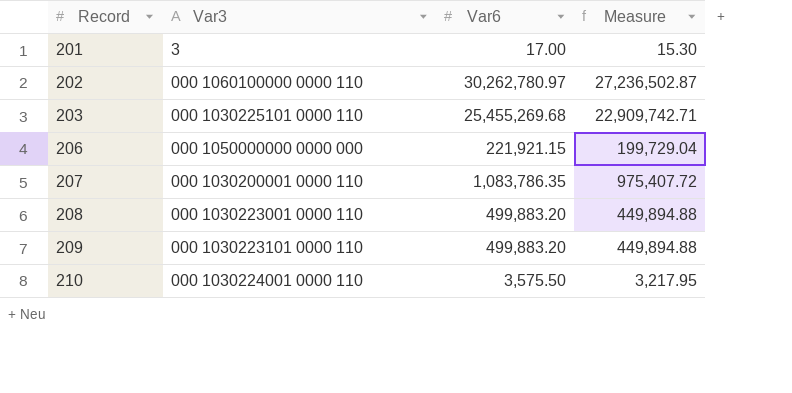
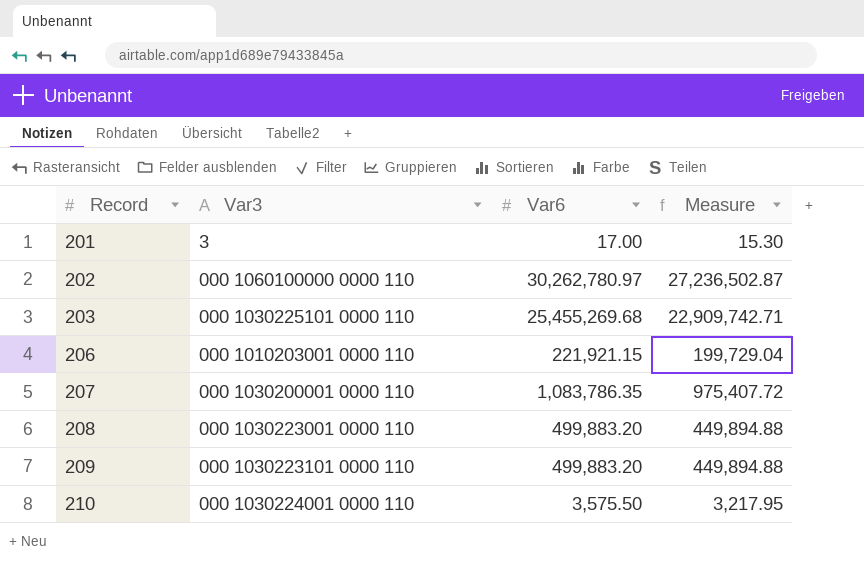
206 | Var3: 000 1050000000 0000 000 -> 000 1010203001 0000 110

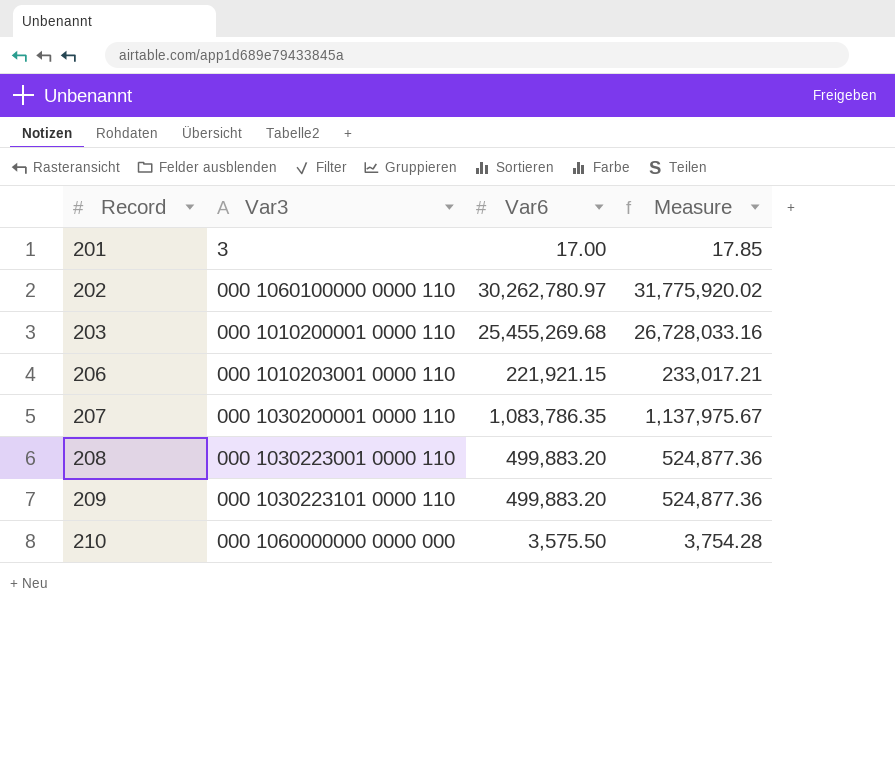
column Measure | formula: [Var6] * 0.9 -> [Var6] * 1.05
203 | Var3: 000 1030225101 0000 110 -> 000 1010200001 0000 110
210 | Var3: 000 1030224001 0000 110 -> 000 1060000000 0000 000

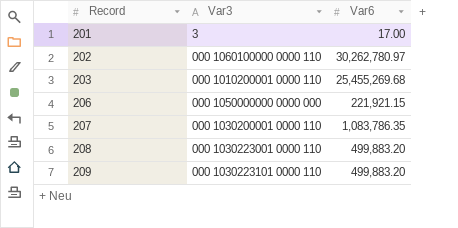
column Measure | formula: [Var6] * 1.05 -> none
row 210: 000 1060000000 0000 000 | 3,575.50 | 3,754.28 -> none
206 | Var3: 000 1010203001 0000 110 -> 000 1050000000 0000 000

